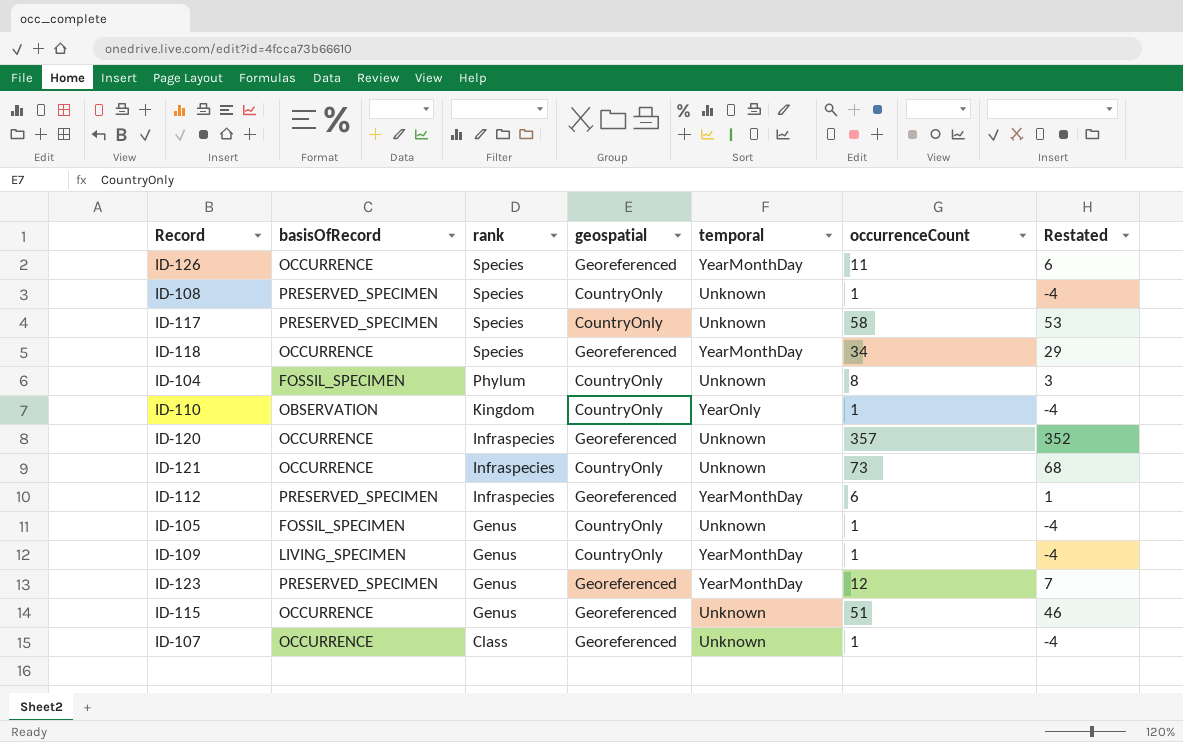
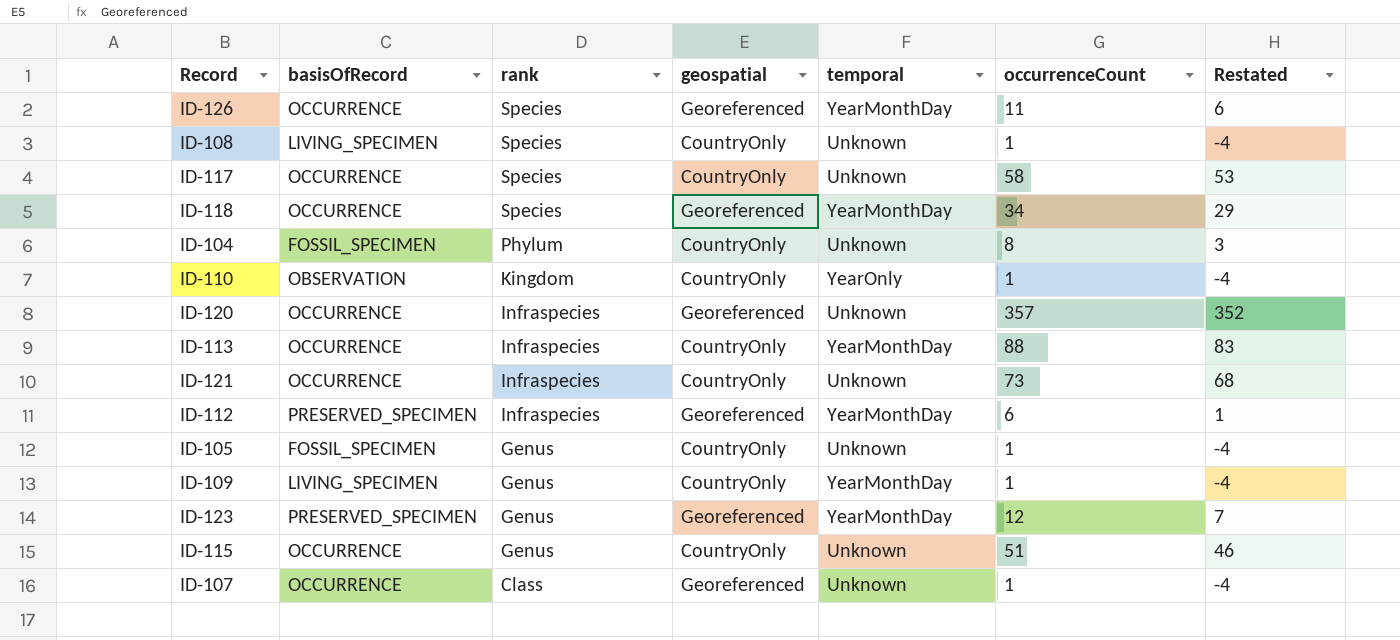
ID-108 | basisOfRecord: PRESERVED_SPECIMEN -> LIVING_SPECIMEN
ID-117 | basisOfRecord: PRESERVED_SPECIMEN -> OCCURRENCE
row ID-113: none -> OCCURRENCE | Infraspecies | CountryOnly | YearMonthDay | 88 | 83
ID-115 | geospatial: Georeferenced -> CountryOnly

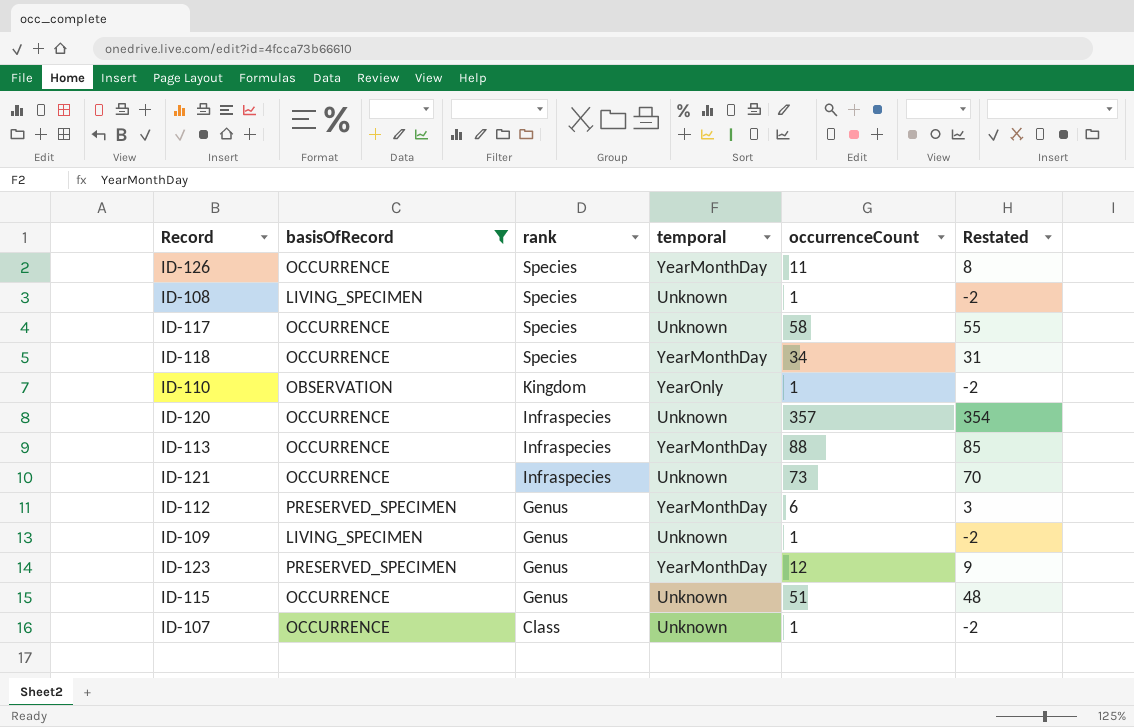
filter: none -> basisOfRecord != FOSSIL_SPECIMEN
column geospatial | position: 4 -> none
column Restated | formula: [occurrenceCount] - 5 -> [occurrenceCount] - 3
ID-112 | rank: Infraspecies -> Genus
ID-109 | temporal: YearMonthDay -> Unknown

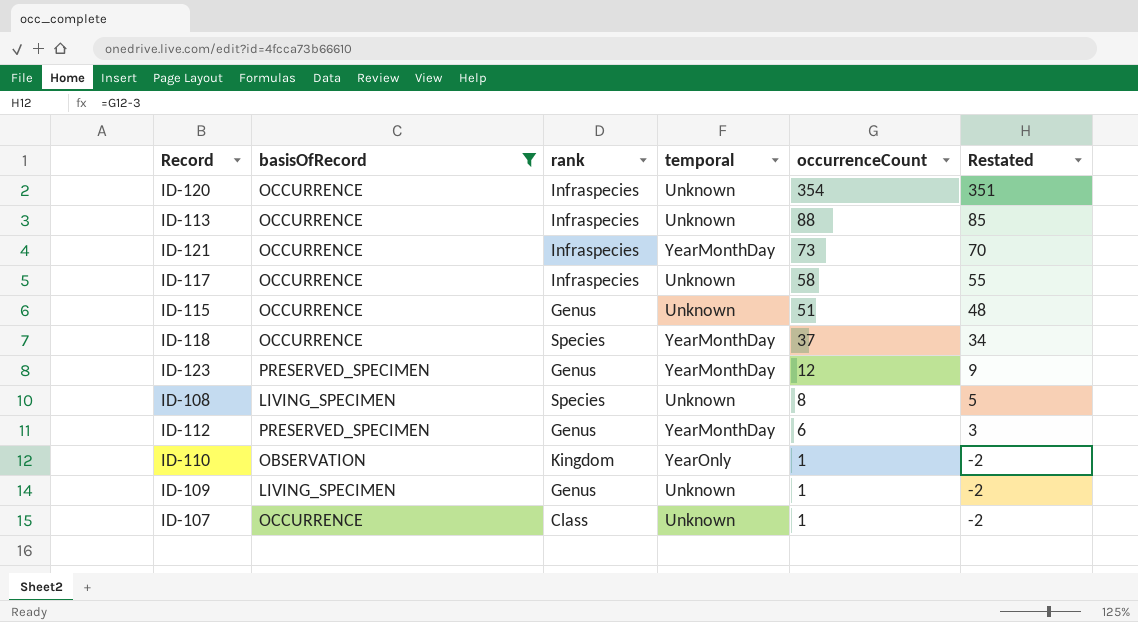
row order: rank descending -> occurrenceCount descending
row ID-126: OCCURRENCE | Species | YearMonthDay | 11 | 8 -> none
ID-120 | occurrenceCount: 357 -> 354
ID-120 | Restated: 354 -> 351
ID-113 | temporal: YearMonthDay -> Unknown
ID-121 | temporal: Unknown -> YearMonthDay
ID-117 | rank: Species -> Infraspecies
ID-118 | occurrenceCount: 34 -> 37
ID-118 | Restated: 31 -> 34
ID-108 | occurrenceCount: 1 -> 8
ID-108 | Restated: -2 -> 5

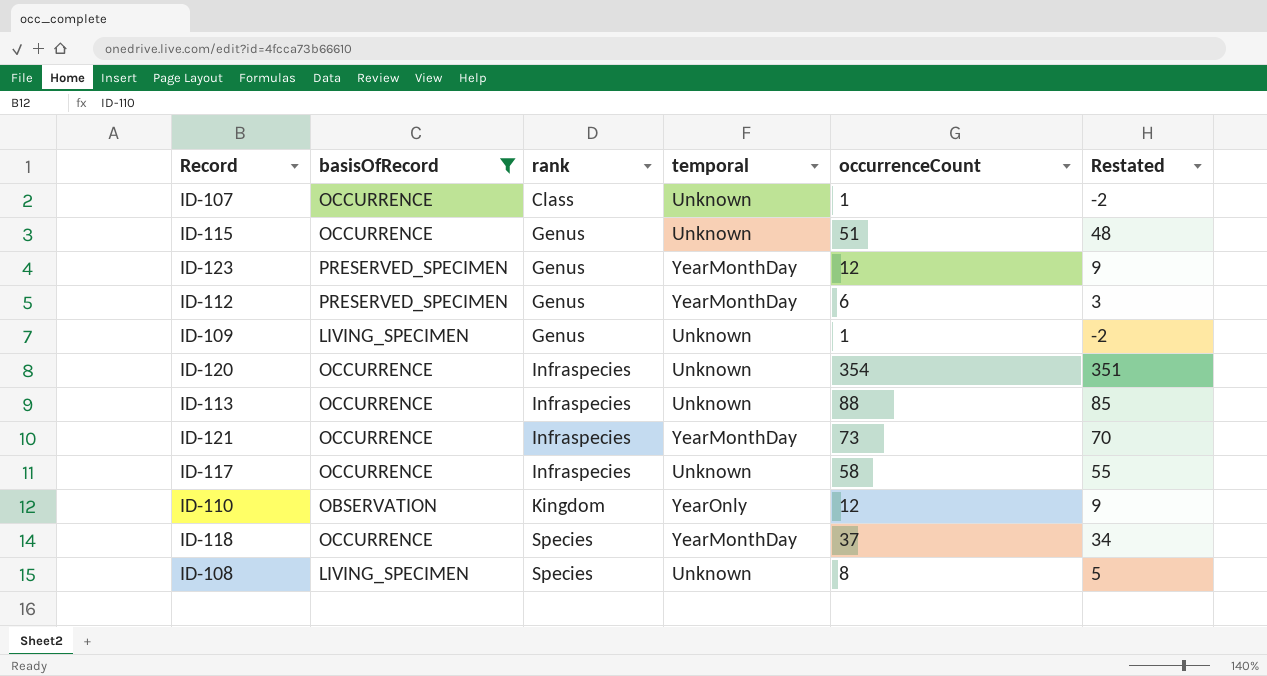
row order: occurrenceCount descending -> rank ascending
ID-110 | occurrenceCount: 1 -> 12
ID-110 | Restated: -2 -> 9

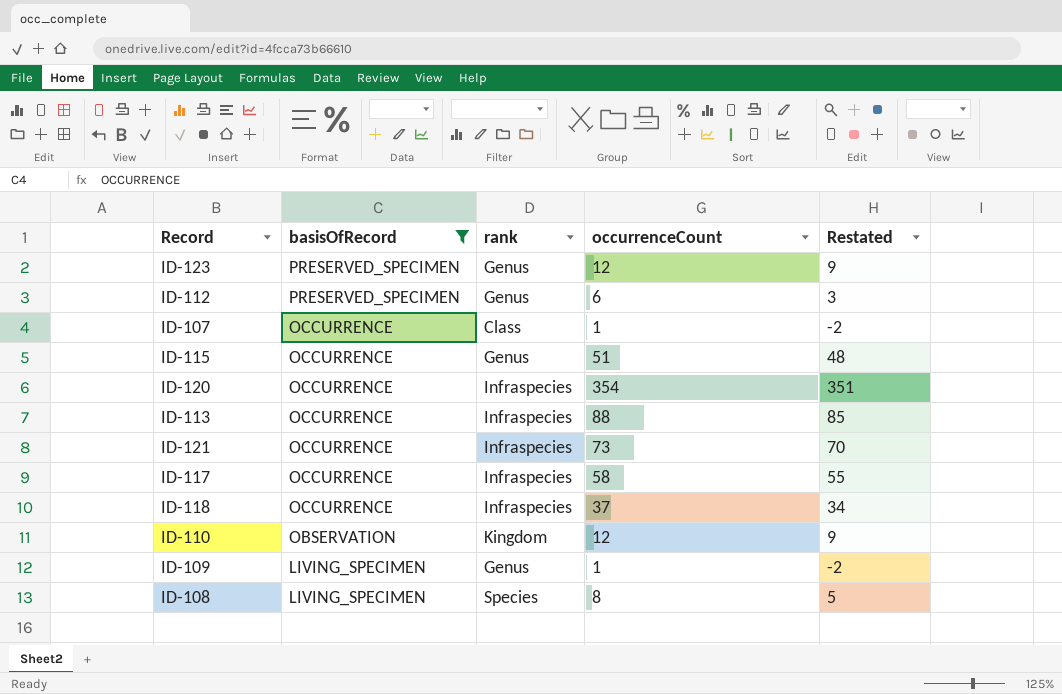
row order: rank ascending -> basisOfRecord descending
column temporal | position: 4 -> none
ID-118 | rank: Species -> Infraspecies

